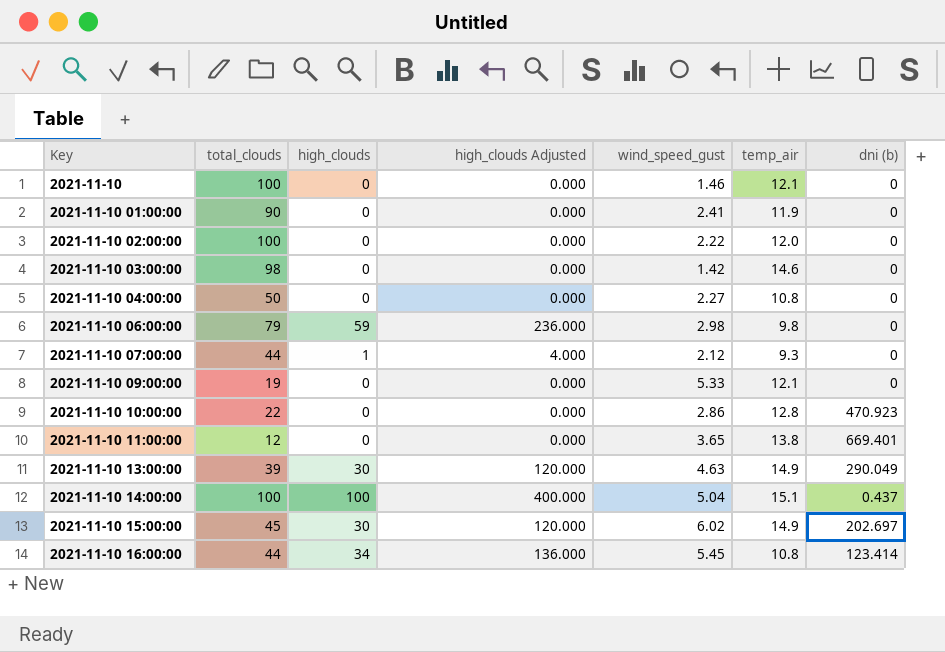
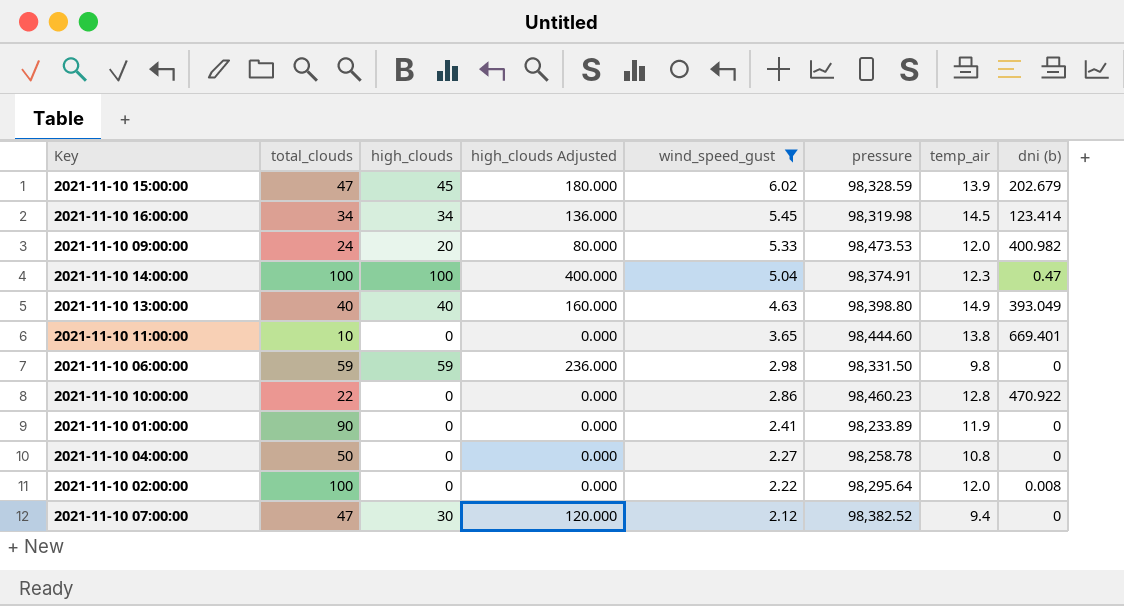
filter: none -> wind_speed_gust >= 2.12
row order: Key ascending -> wind_speed_gust descending
column pressure | position: none -> 6
2021-11-10 15:00:00 | total_clouds: 45 -> 47
2021-11-10 15:00:00 | high_clouds: 30 -> 45
2021-11-10 15:00:00 | high_clouds Adjusted: 120.000 -> 180.000
2021-11-10 15:00:00 | temp_air: 14.9 -> 13.9
2021-11-10 15:00:00 | dni (b): 202.697 -> 202.679
2021-11-10 16:00:00 | total_clouds: 44 -> 34
2021-11-10 16:00:00 | temp_air: 10.8 -> 14.5
2021-11-10 09:00:00 | total_clouds: 19 -> 24
2021-11-10 09:00:00 | high_clouds: 0 -> 20
2021-11-10 09:00:00 | high_clouds Adjusted: 0.000 -> 80.000
2021-11-10 09:00:00 | temp_air: 12.1 -> 12.0
2021-11-10 09:00:00 | dni (b): 0 -> 400.982
2021-11-10 14:00:00 | temp_air: 15.1 -> 12.3
2021-11-10 14:00:00 | dni (b): 0.437 -> 0.47
2021-11-10 13:00:00 | total_clouds: 39 -> 40
2021-11-10 13:00:00 | high_clouds: 30 -> 40
2021-11-10 13:00:00 | high_clouds Adjusted: 120.000 -> 160.000
2021-11-10 13:00:00 | dni (b): 290.049 -> 393.049
2021-11-10 11:00:00 | total_clouds: 12 -> 10
2021-11-10 06:00:00 | total_clouds: 79 -> 59
2021-11-10 10:00:00 | dni (b): 470.923 -> 470.922
2021-11-10 02:00:00 | dni (b): 0 -> 0.008
2021-11-10 07:00:00 | total_clouds: 44 -> 47
2021-11-10 07:00:00 | high_clouds: 1 -> 30
2021-11-10 07:00:00 | high_clouds Adjusted: 4.000 -> 120.000
2021-11-10 07:00:00 | temp_air: 9.3 -> 9.4

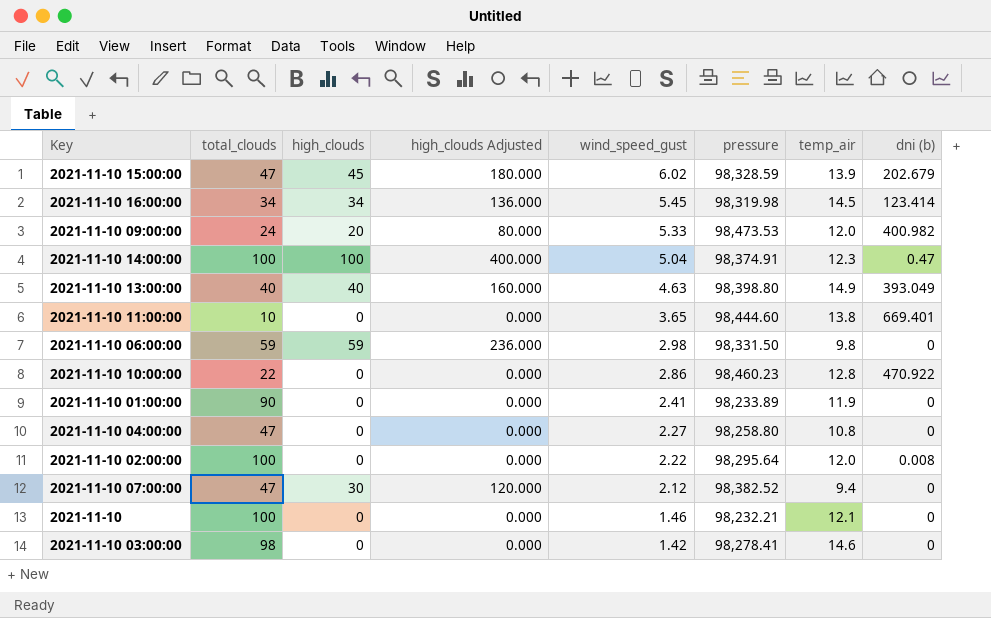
filter: wind_speed_gust >= 2.12 -> none
2021-11-10 04:00:00 | total_clouds: 50 -> 47
2021-11-10 04:00:00 | pressure: 98,258.78 -> 98,258.80

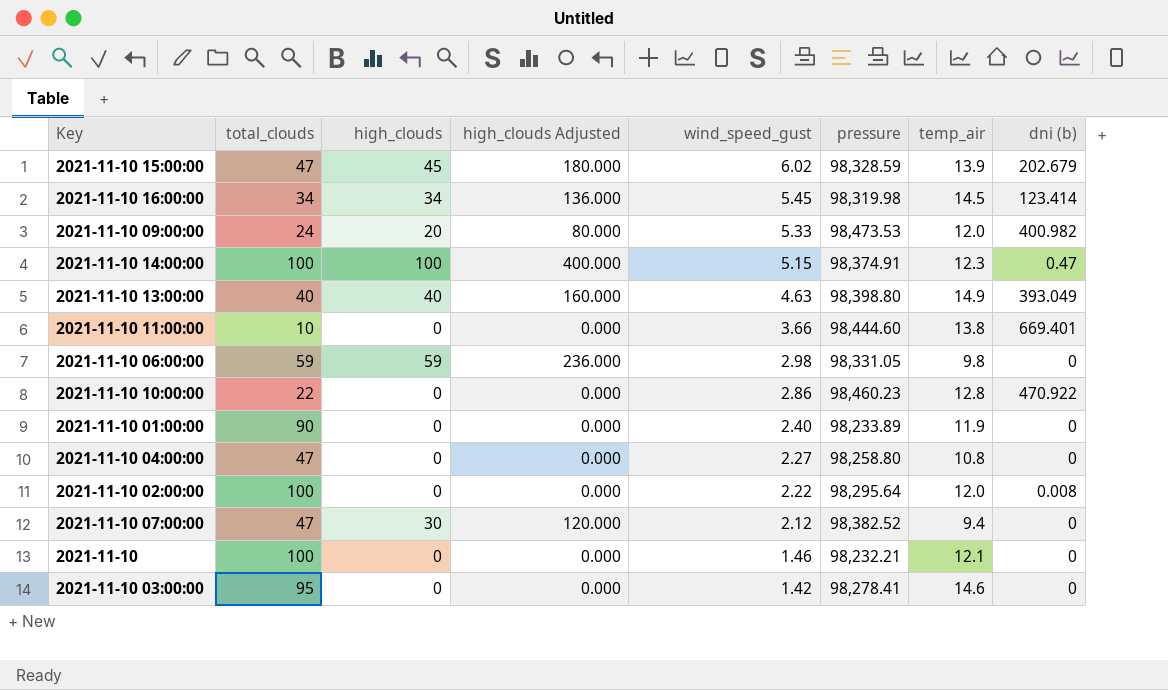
2021-11-10 14:00:00 | wind_speed_gust: 5.04 -> 5.15
2021-11-10 11:00:00 | wind_speed_gust: 3.65 -> 3.66
2021-11-10 06:00:00 | pressure: 98,331.50 -> 98,331.05
2021-11-10 01:00:00 | wind_speed_gust: 2.41 -> 2.40
2021-11-10 03:00:00 | total_clouds: 98 -> 95

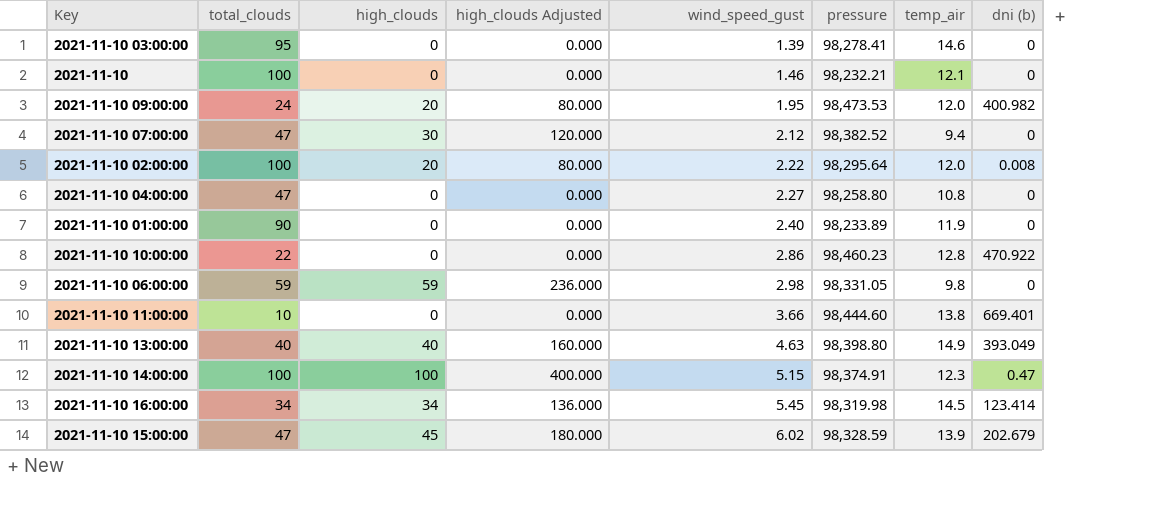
row order: wind_speed_gust descending -> wind_speed_gust ascending
2021-11-10 03:00:00 | wind_speed_gust: 1.42 -> 1.39
2021-11-10 09:00:00 | wind_speed_gust: 5.33 -> 1.95
2021-11-10 02:00:00 | high_clouds: 0 -> 20
2021-11-10 02:00:00 | high_clouds Adjusted: 0.000 -> 80.000

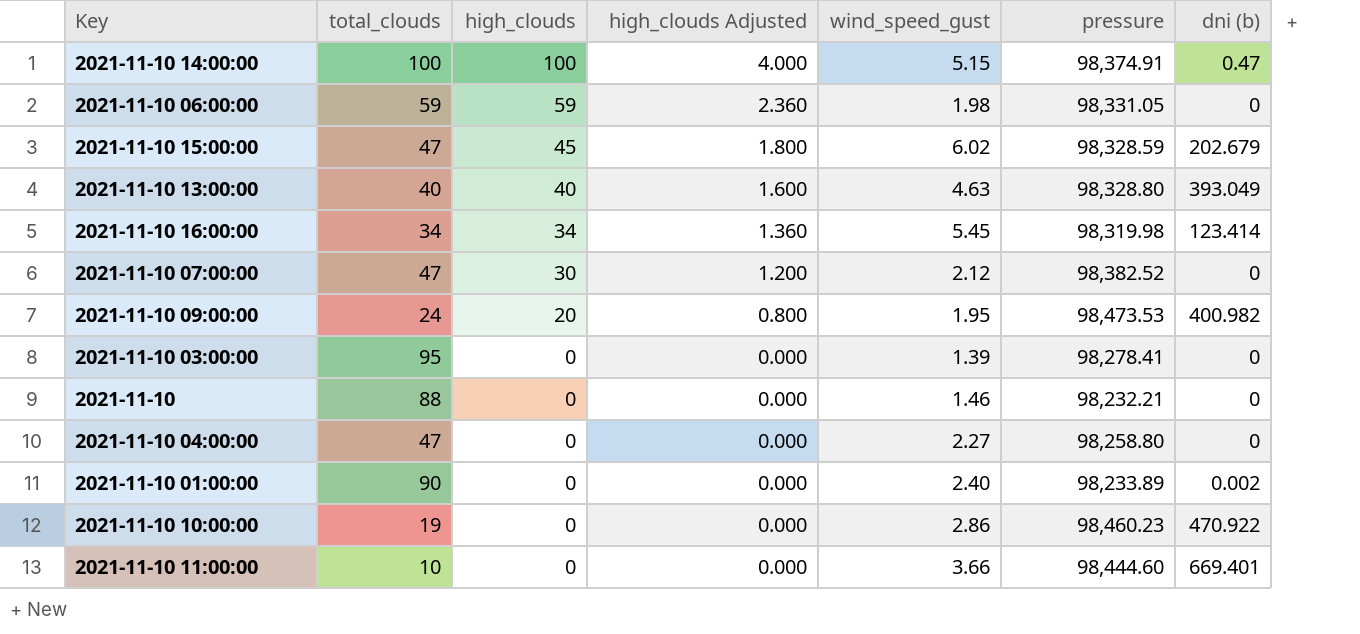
row order: wind_speed_gust ascending -> high_clouds descending
column temp_air | position: 7 -> none
column high_clouds Adjusted | formula: [high_clouds] * 4 -> [high_clouds] * 0.04
row 2021-11-10 02:00:00: 100 | 20 | 80.000 | 2.22 | 98,295.64 | 12.0 | 0.008 -> none
2021-11-10 06:00:00 | wind_speed_gust: 2.98 -> 1.98
2021-11-10 13:00:00 | pressure: 98,398.80 -> 98,328.80
2021-11-10 | total_clouds: 100 -> 88
2021-11-10 01:00:00 | dni (b): 0 -> 0.002
2021-11-10 10:00:00 | total_clouds: 22 -> 19

